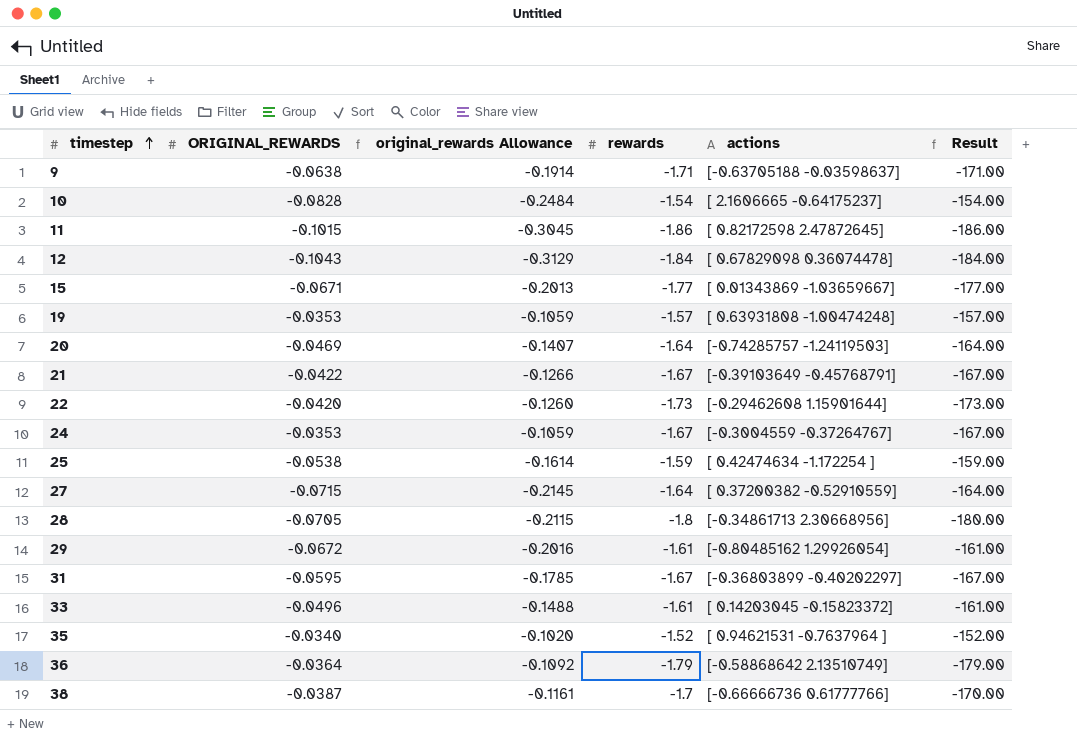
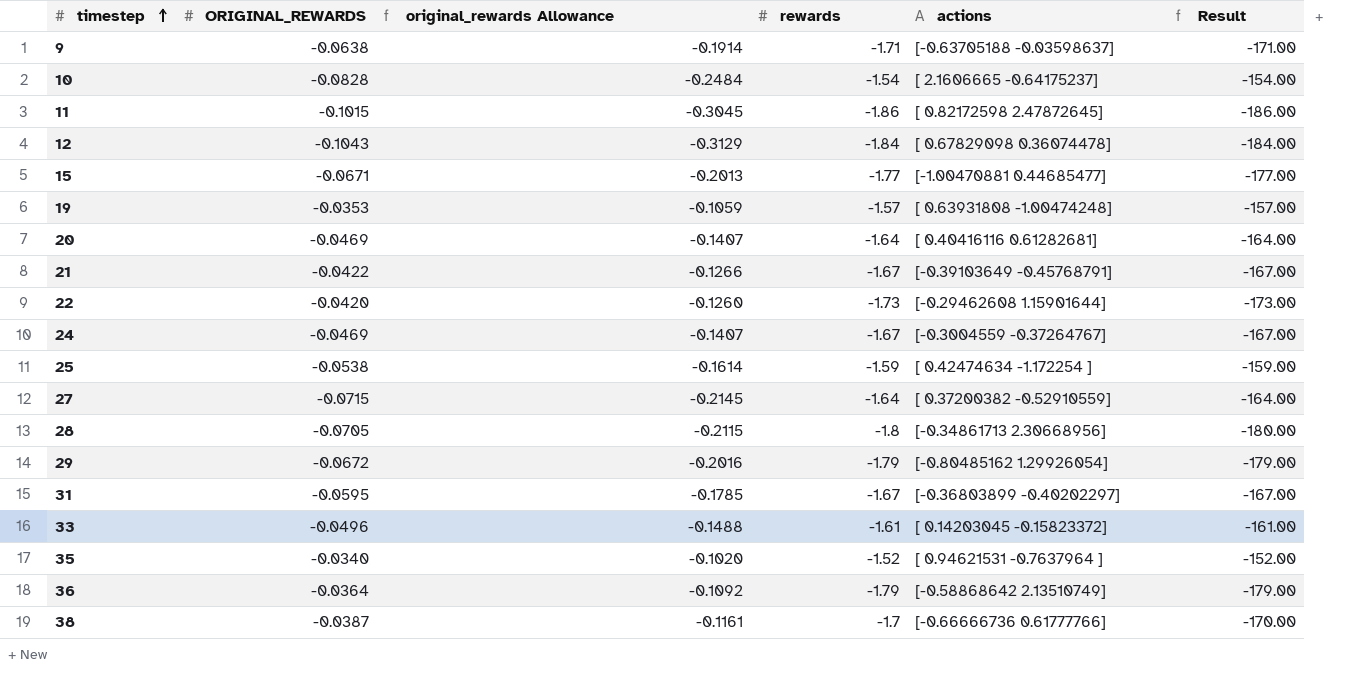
15 | actions: [ 0.01343869 -1.03659667] -> [-1.00470881 0.44685477]
20 | actions: [-0.74285757 -1.24119503] -> [ 0.40416116 0.61282681]
24 | ORIGINAL_REWARDS: -0.0353 -> -0.0469
24 | original_rewards Allowance: -0.1059 -> -0.1407
29 | rewards: -1.61 -> -1.79
29 | Result: -161.00 -> -179.00

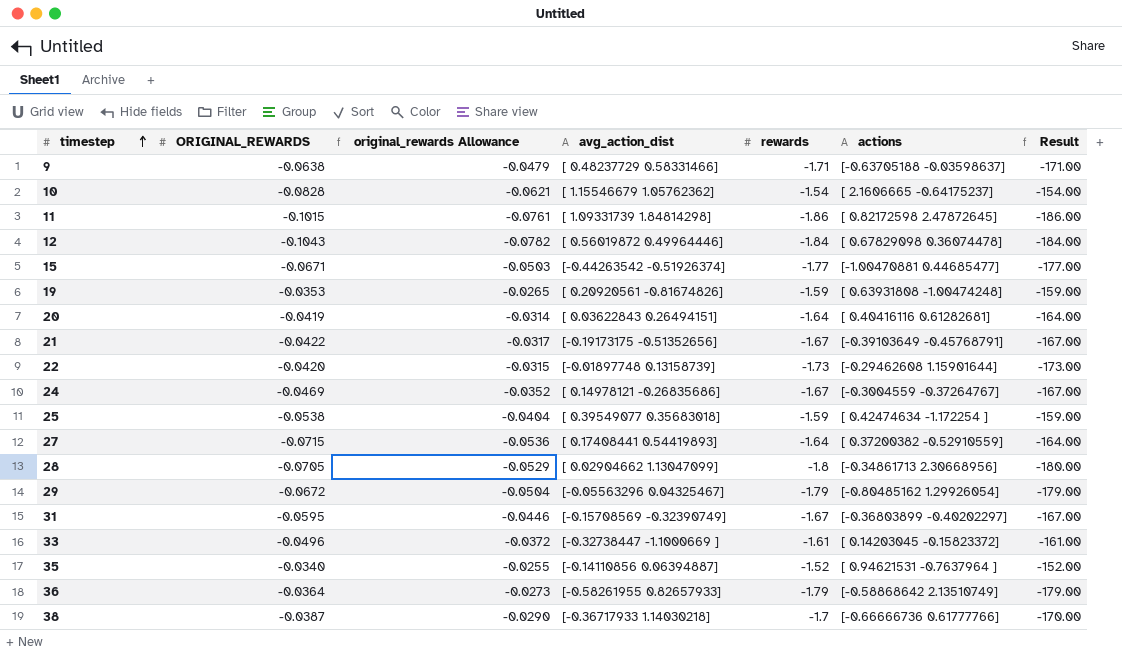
column original_rewards Allowance | formula: [ORIGINAL_REWARDS] * 3 -> [ORIGINAL_REWARDS] * 0.75
column avg_action_dist | position: none -> 4
19 | rewards: -1.57 -> -1.59
19 | Result: -157.00 -> -159.00
20 | ORIGINAL_REWARDS: -0.0469 -> -0.0419

